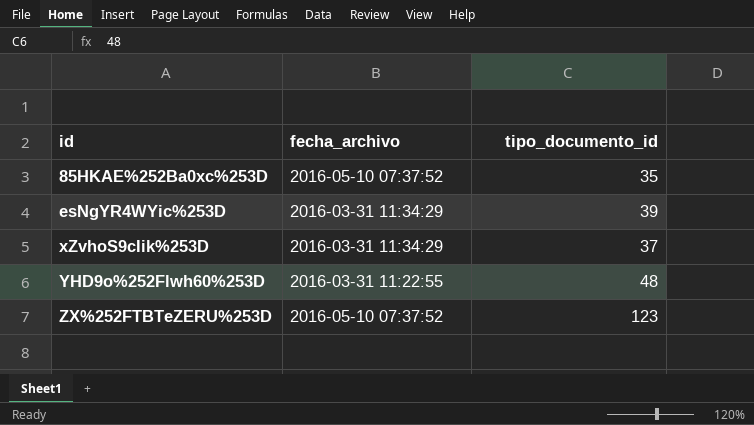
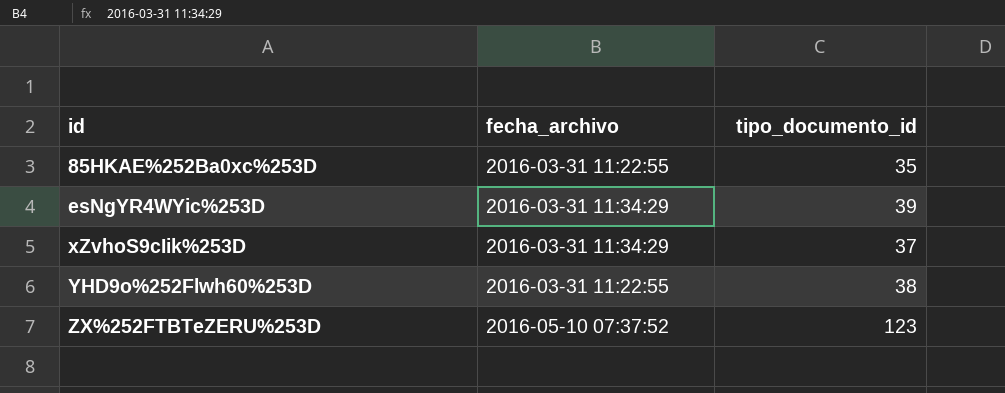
85HKAE%252Ba0xc%253D | fecha_archivo: 2016-05-10 07:37:52 -> 2016-03-31 11:22:55
YHD9o%252Flwh60%253D | tipo_documento_id: 48 -> 38

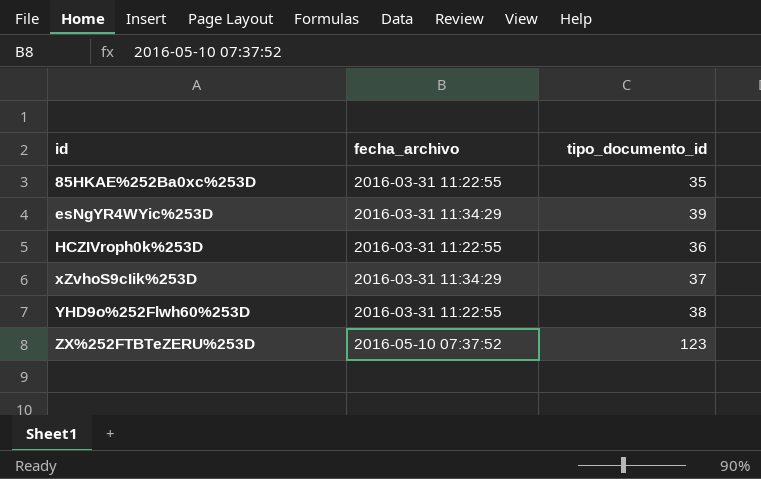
row HCZIVroph0k%253D: none -> 2016-03-31 11:22:55 | 36

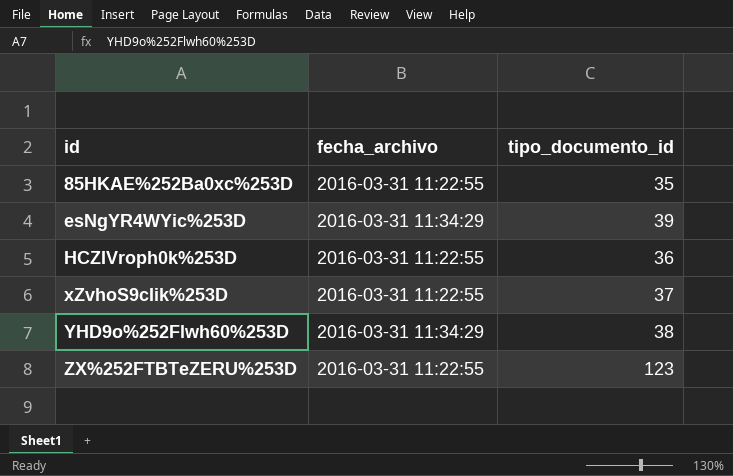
xZvhoS9cIik%253D | fecha_archivo: 2016-03-31 11:34:29 -> 2016-03-31 11:22:55
YHD9o%252Flwh60%253D | fecha_archivo: 2016-03-31 11:22:55 -> 2016-03-31 11:34:29
ZX%252FTBTeZERU%253D | fecha_archivo: 2016-05-10 07:37:52 -> 2016-03-31 11:22:55

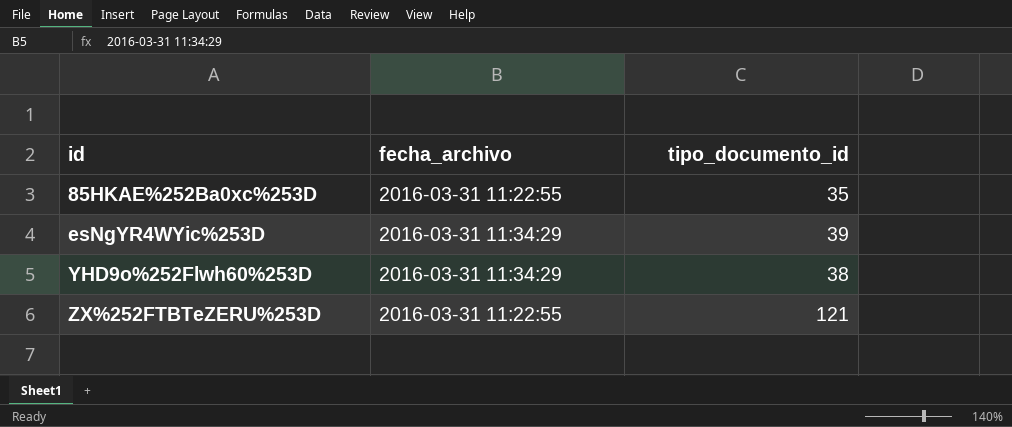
row HCZIVroph0k%253D: 2016-03-31 11:22:55 | 36 -> none
row xZvhoS9cIik%253D: 2016-03-31 11:22:55 | 37 -> none
ZX%252FTBTeZERU%253D | tipo_documento_id: 123 -> 121

